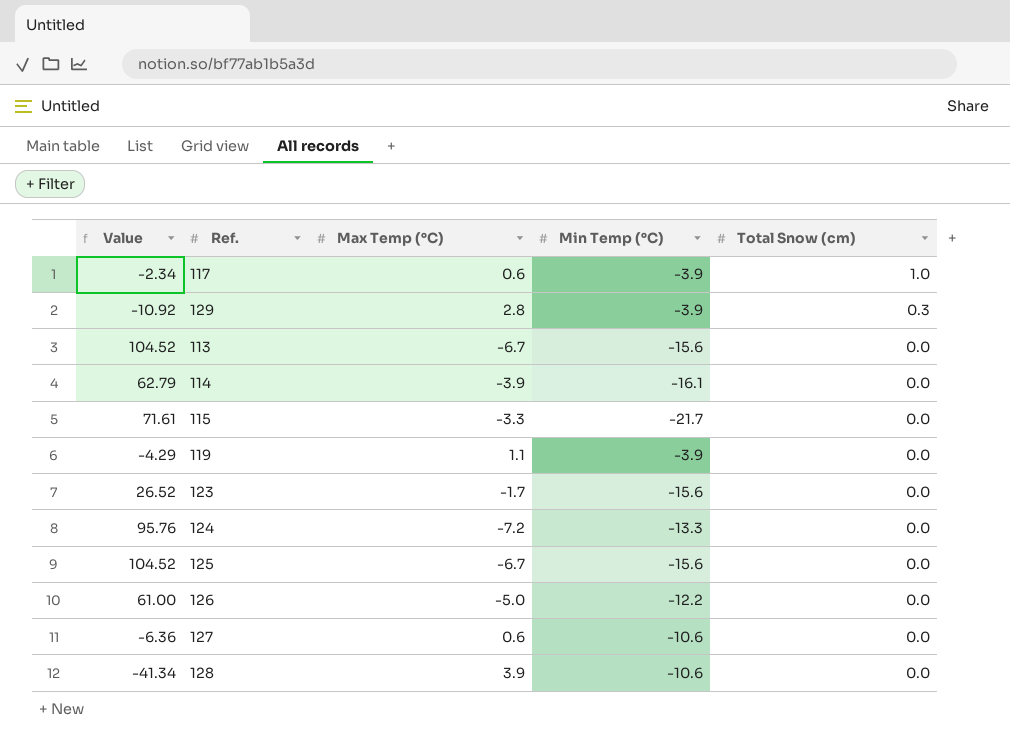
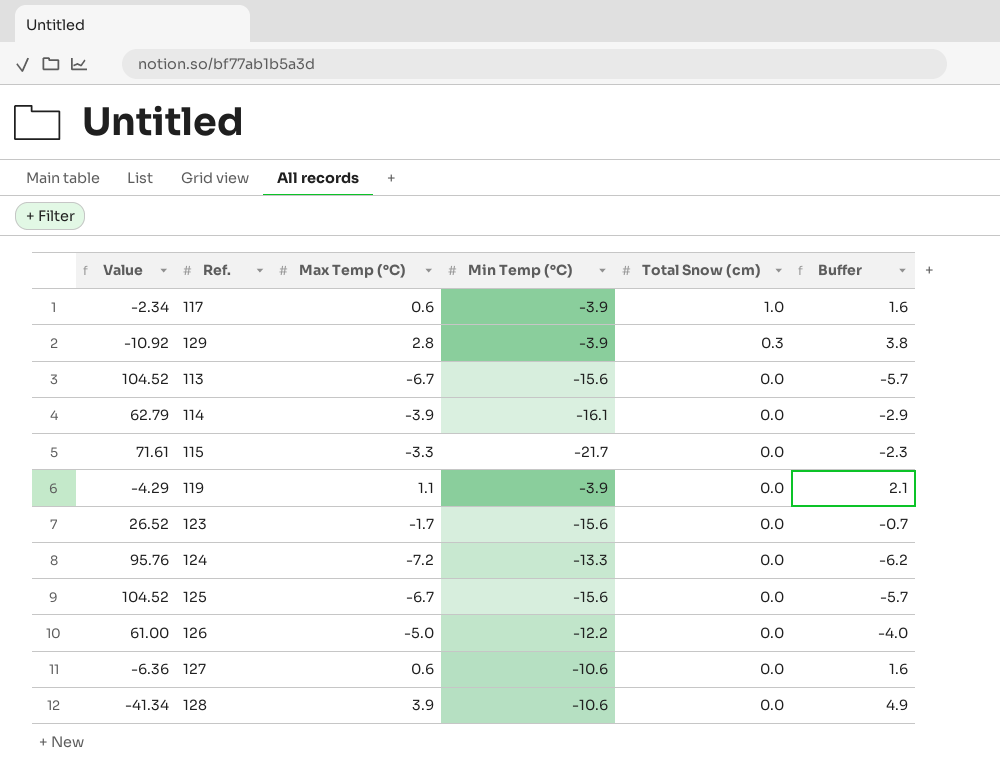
column Buffer | formula: none -> [Max Temp (°C)] + 1

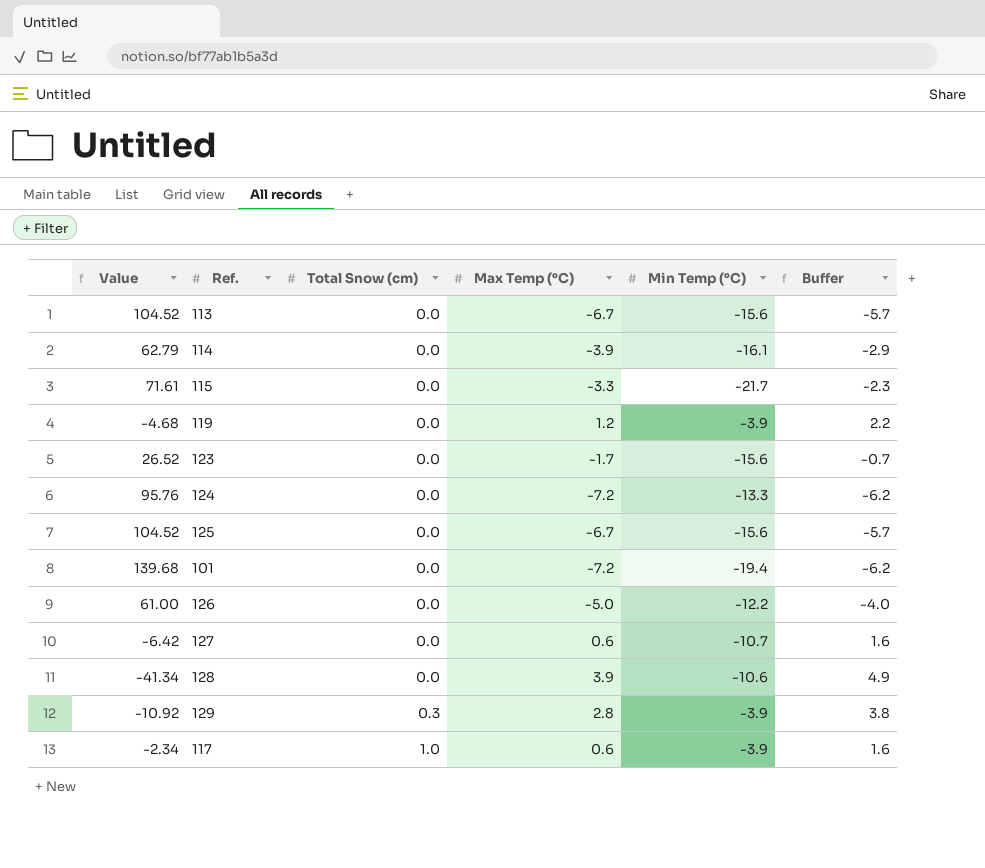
row order: Total Snow (cm) descending -> Total Snow (cm) ascending
column Total Snow (cm) | position: 5 -> 3
119 | Value: -4.29 -> -4.68
119 | Max Temp (°C): 1.1 -> 1.2
119 | Buffer: 2.1 -> 2.2
row 101: none -> 139.68 | 0.0 | -7.2 | -19.4 | -6.2
127 | Value: -6.36 -> -6.42
127 | Min Temp (°C): -10.6 -> -10.7

